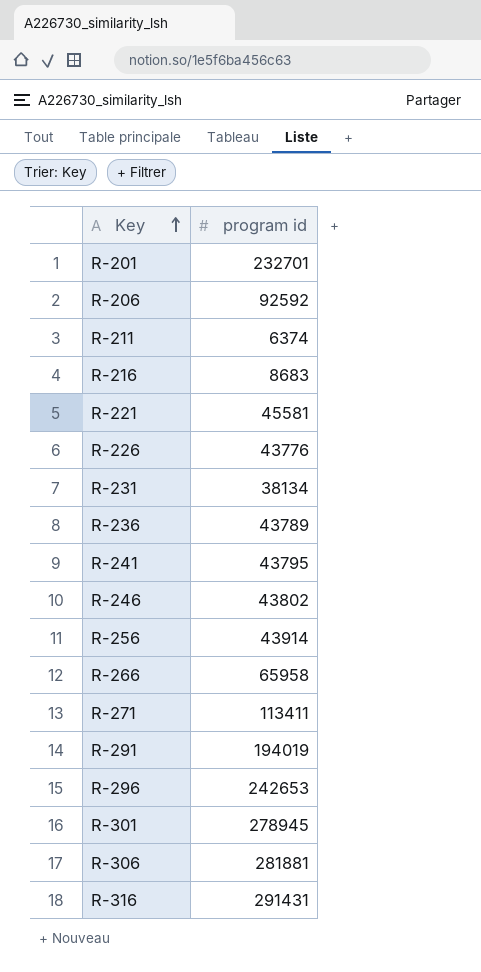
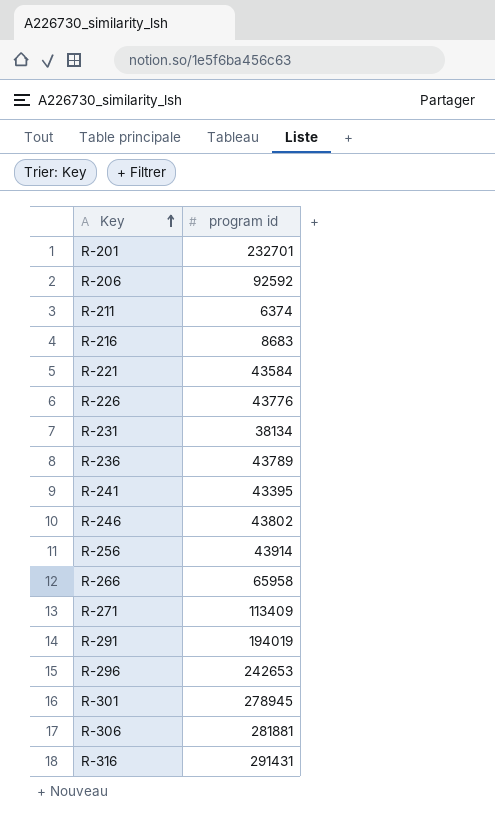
R-221 | program id: 45581 -> 43584
R-241 | program id: 43795 -> 43395
R-271 | program id: 113411 -> 113409

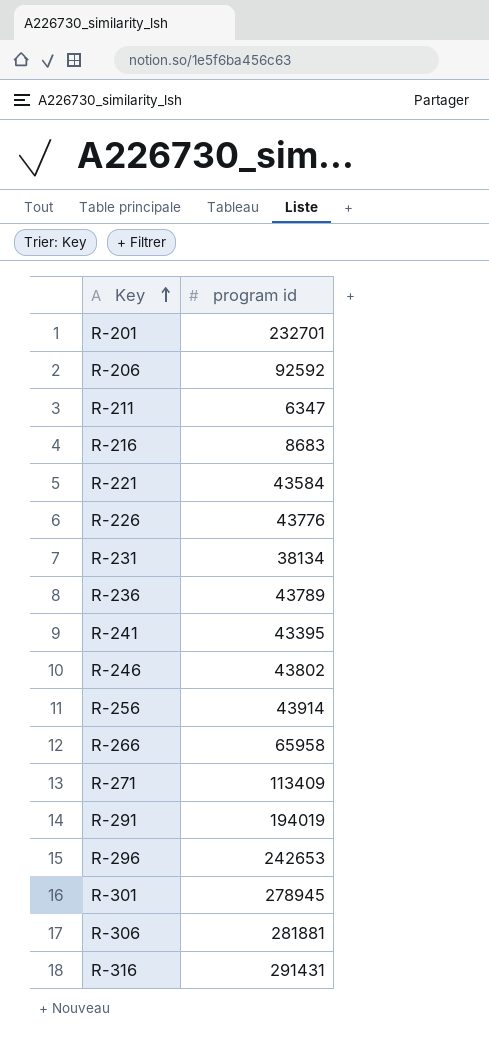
R-211 | program id: 6374 -> 6347

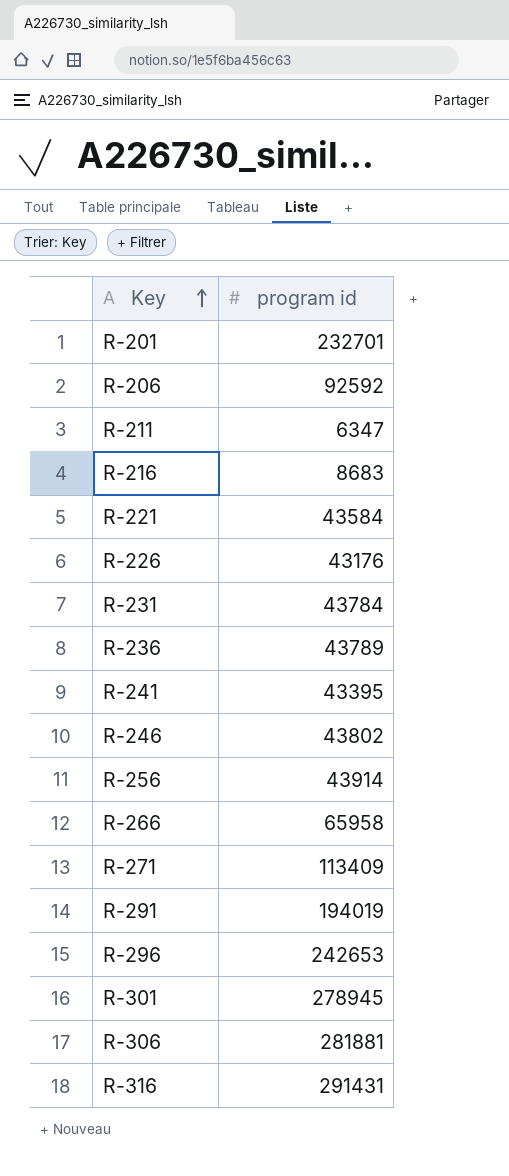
R-226 | program id: 43776 -> 43176
R-231 | program id: 38134 -> 43784

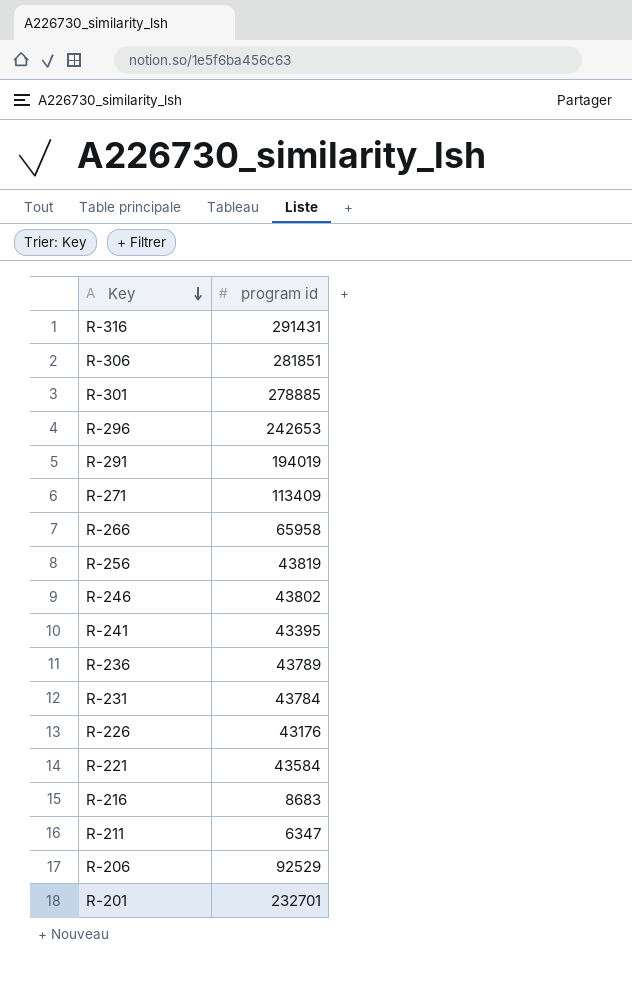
row order: Key ascending -> Key descending
R-306 | program id: 281881 -> 281851
R-301 | program id: 278945 -> 278885
R-256 | program id: 43914 -> 43819
R-206 | program id: 92592 -> 92529

